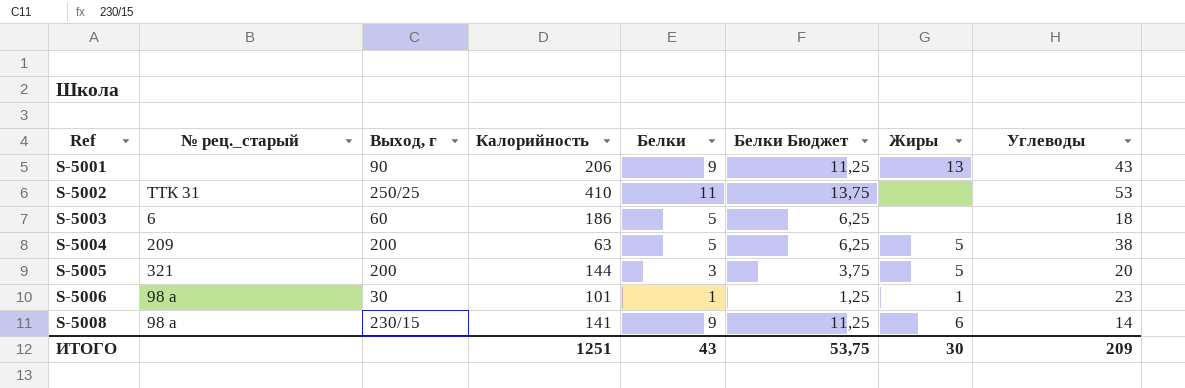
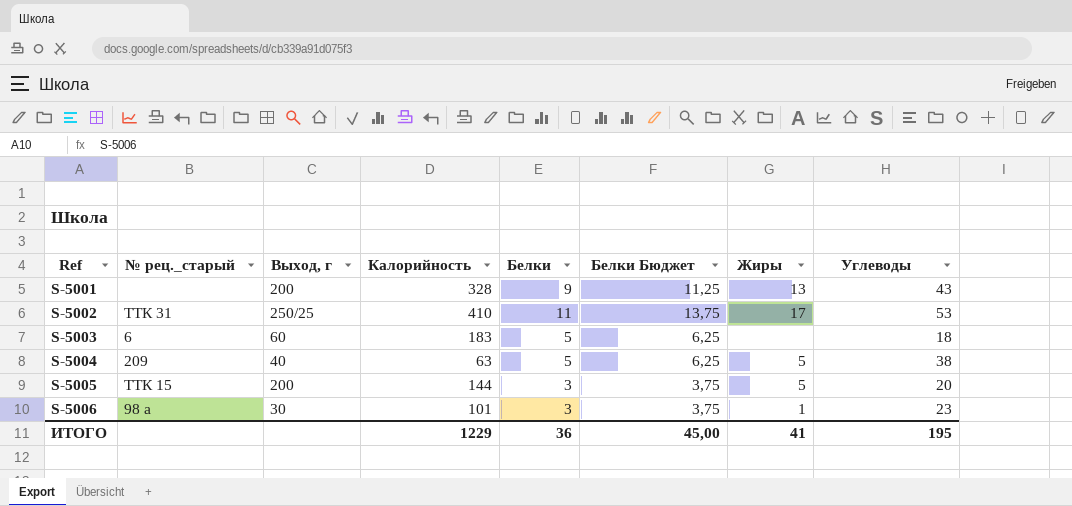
row S-5008: 98 а | 230/15 | 141 | 9 | 11,25 | 6 | 14 -> none
S-5001 | Выход, г: 90 -> 200
S-5001 | Калорийность: 206 -> 328
S-5002 | Жиры: none -> 17
S-5003 | Калорийность: 186 -> 183
S-5004 | Выход, г: 200 -> 40
S-5005 | № рец._старый: 321 -> ТТК 15
S-5006 | Белки: 1 -> 3
S-5006 | Белки Бюджет: 1,25 -> 3,75
ИТОГО | Калорийность: 1251 -> 1229
ИТОГО | Белки: 43 -> 36
ИТОГО | Белки Бюджет: 53,75 -> 45,00
ИТОГО | Жиры: 30 -> 41
ИТОГО | Углеводы: 209 -> 195

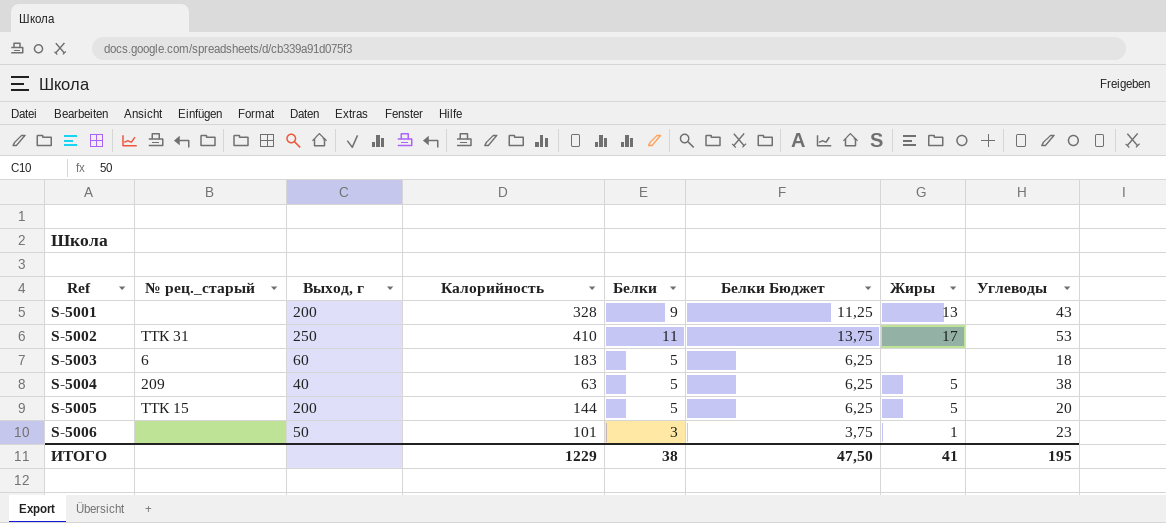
S-5002 | Выход, г: 250/25 -> 250
S-5005 | Белки: 3 -> 5
S-5005 | Белки Бюджет: 3,75 -> 6,25
S-5006 | № рец._старый: 98 а -> none
S-5006 | Выход, г: 30 -> 50
ИТОГО | Белки: 36 -> 38
ИТОГО | Белки Бюджет: 45,00 -> 47,50

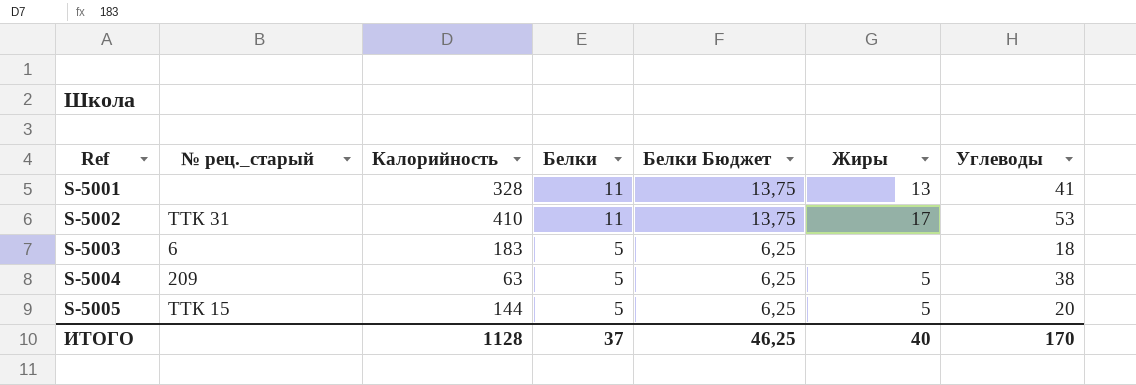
column Выход, г | position: 3 -> none
row S-5006: none | 50 | 101 | 3 | 3,75 | 1 | 23 -> none
S-5001 | Белки: 9 -> 11
S-5001 | Белки Бюджет: 11,25 -> 13,75
S-5001 | Углеводы: 43 -> 41
ИТОГО | Калорийность: 1229 -> 1128
ИТОГО | Белки: 38 -> 37
ИТОГО | Белки Бюджет: 47,50 -> 46,25
ИТОГО | Жиры: 41 -> 40
ИТОГО | Углеводы: 195 -> 170

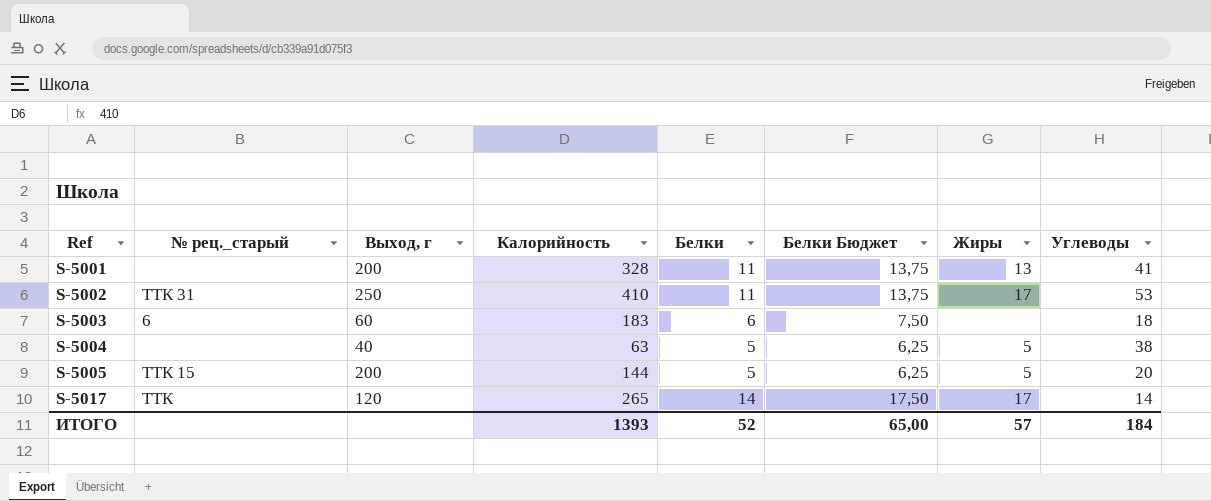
column Выход, г | position: none -> 3
S-5003 | Белки: 5 -> 6
S-5003 | Белки Бюджет: 6,25 -> 7,50
S-5004 | № рец._старый: 209 -> none
row S-5017: none -> ТТК | 120 | 265 | 14 | 17,50 | 17 | 14
ИТОГО | Калорийность: 1128 -> 1393
ИТОГО | Белки: 37 -> 52
ИТОГО | Белки Бюджет: 46,25 -> 65,00
ИТОГО | Жиры: 40 -> 57
ИТОГО | Углеводы: 170 -> 184

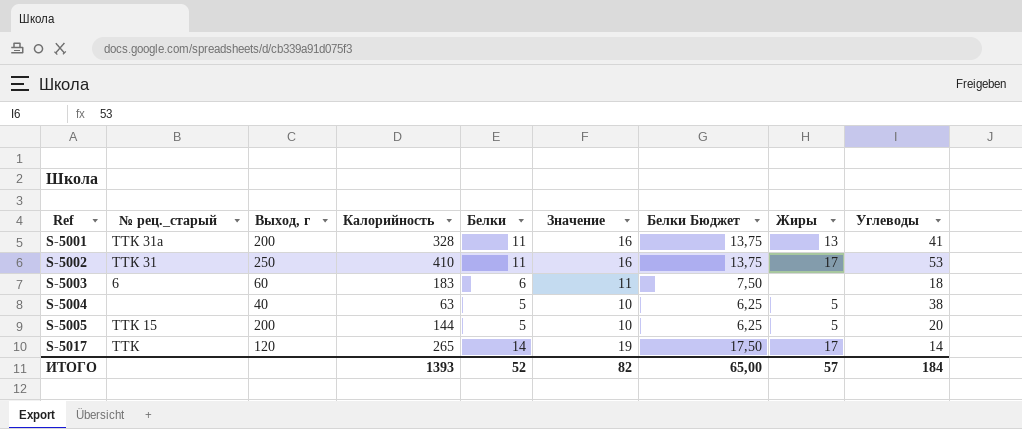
column Значение | formula: none -> [Белки] + 5
S-5001 | № рец._старый: none -> ТТК 31а

